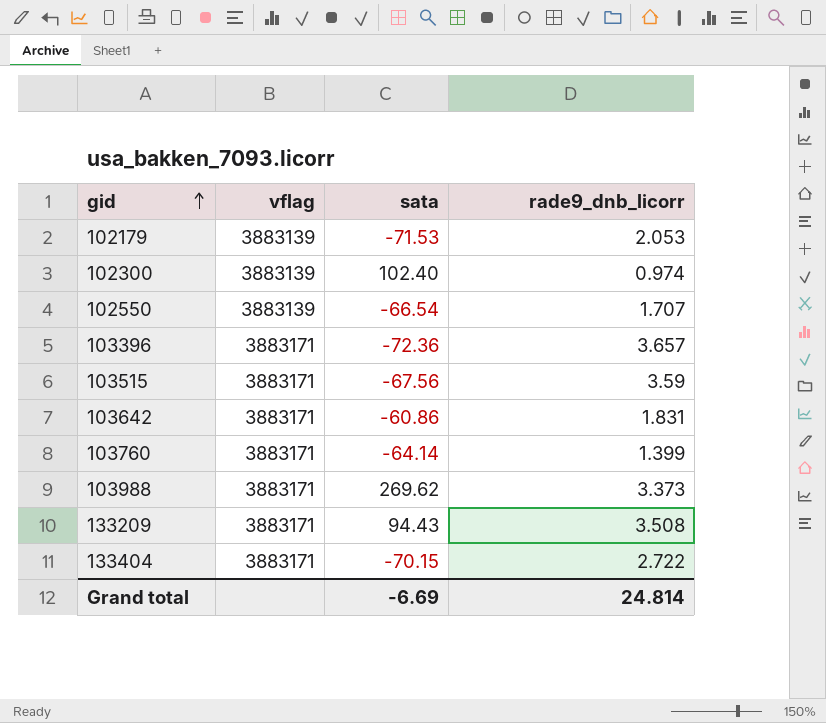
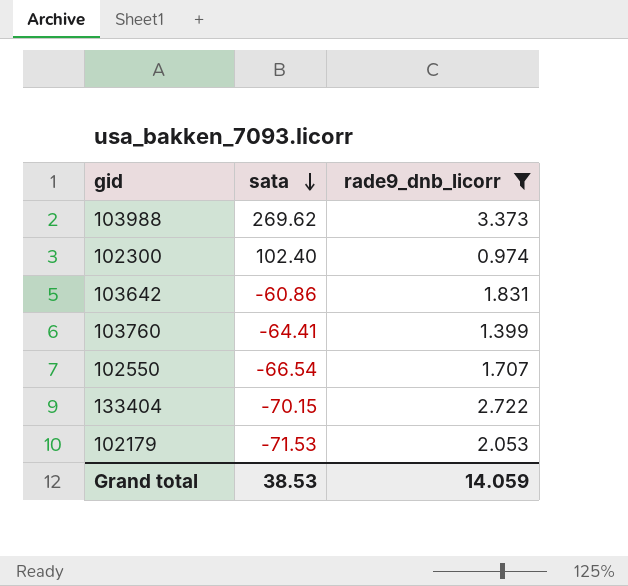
filter: none -> rade9_dnb_licorr <= 3.373
row order: gid ascending -> sata descending
column vflag | position: 2 -> none
103760 | sata: -64.14 -> -64.41
Grand total | sata: -6.69 -> 38.53
Grand total | rade9_dnb_licorr: 24.814 -> 14.059

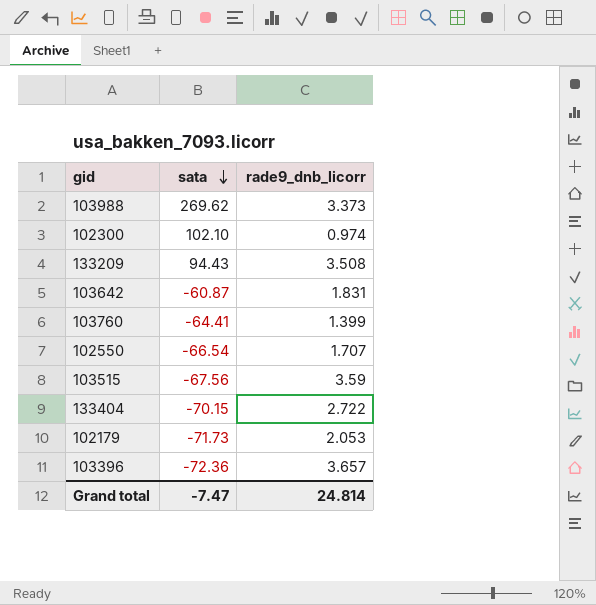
filter: rade9_dnb_licorr <= 3.373 -> none
102300 | sata: 102.40 -> 102.10
103642 | sata: -60.86 -> -60.87
102179 | sata: -71.53 -> -71.73
Grand total | sata: 38.53 -> -7.47
Grand total | rade9_dnb_licorr: 14.059 -> 24.814

